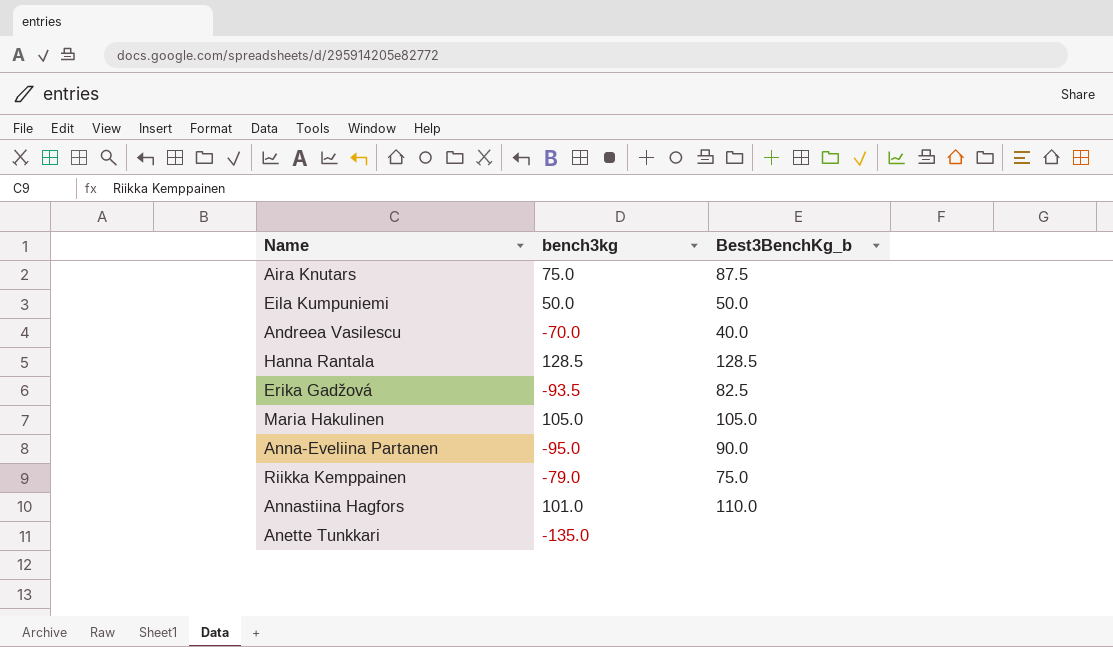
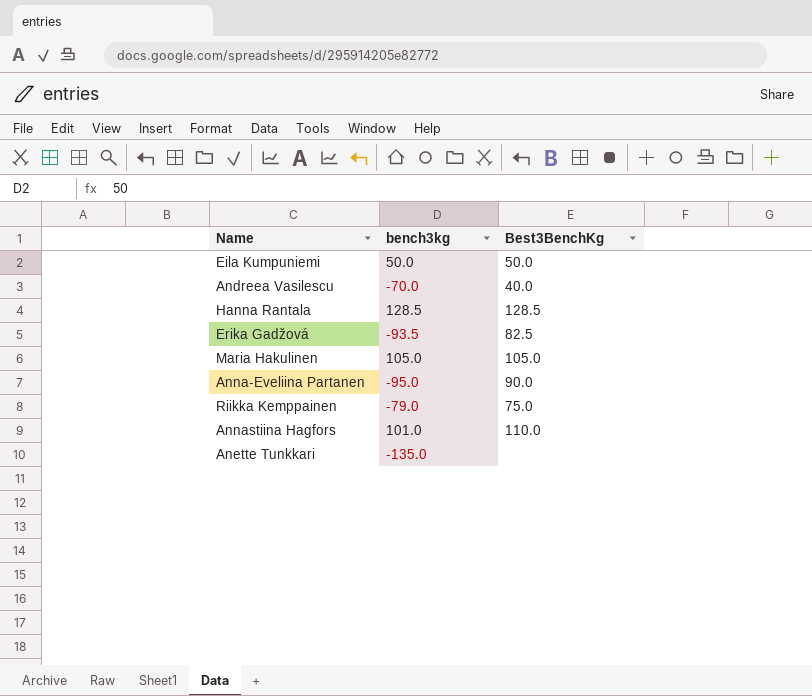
column name: Best3BenchKg_b -> Best3BenchKg
row Aira Knutars: 75.0 | 87.5 -> none

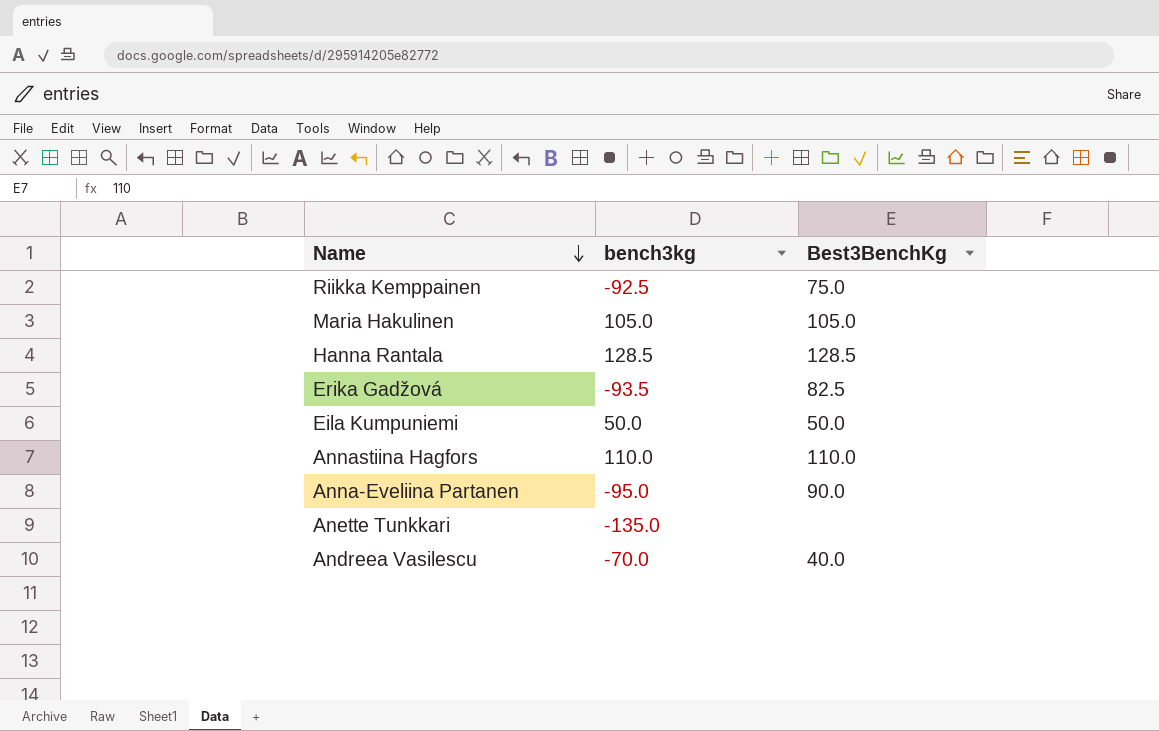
row order: none -> Name descending
Riikka Kemppainen | bench3kg: -79.0 -> -92.5
Annastiina Hagfors | bench3kg: 101.0 -> 110.0

